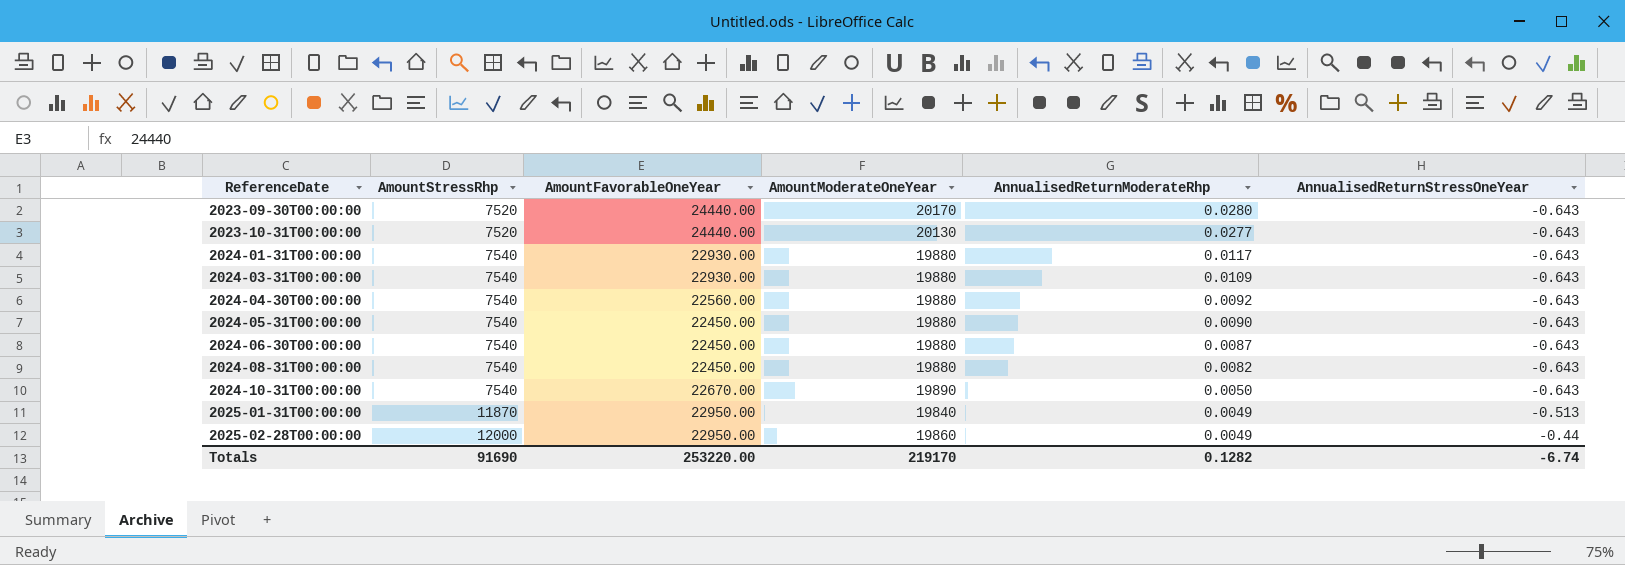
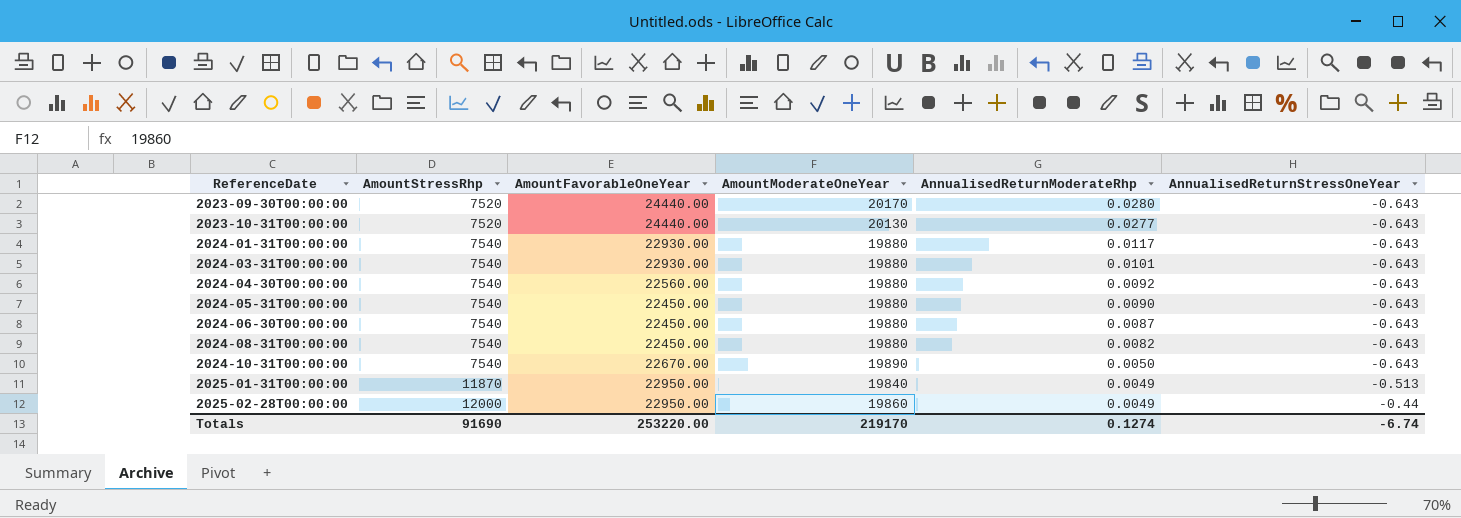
2024-03-31T00:00:00 | AnnualisedReturnModerateRhp: 0.0109 -> 0.0101
Totals | AnnualisedReturnModerateRhp: 0.1282 -> 0.1274

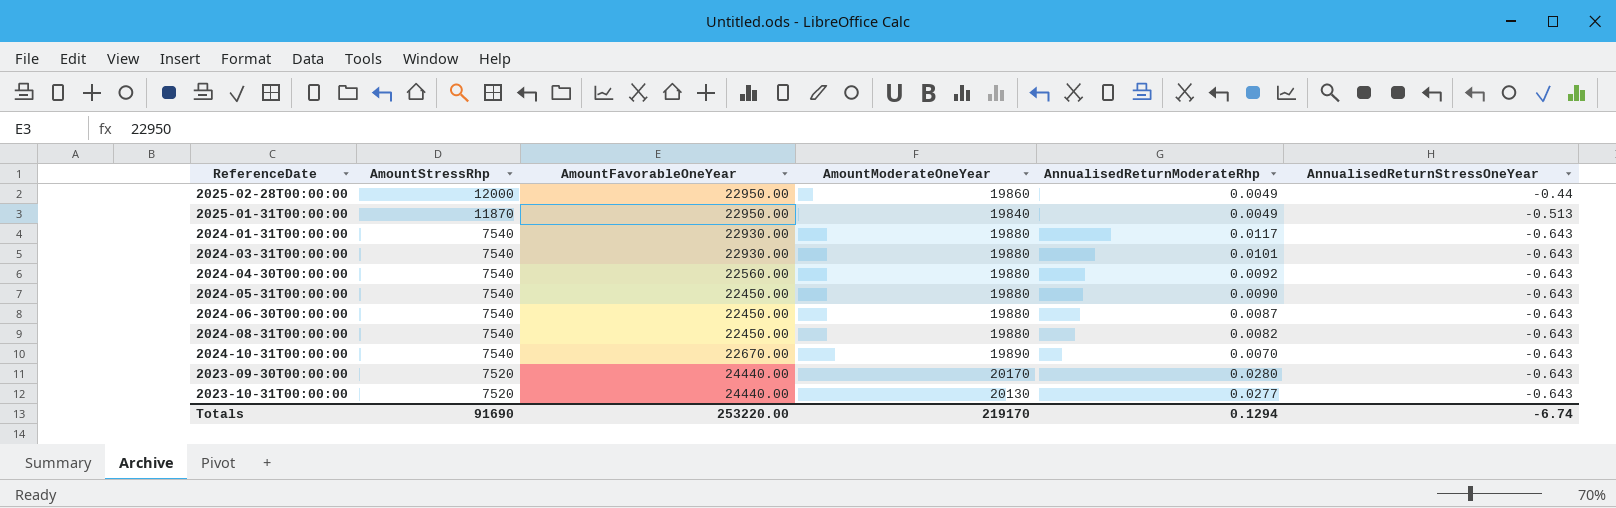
row order: ReferenceDate ascending -> AmountStressRhp descending
2024-10-31T00:00:00 | AnnualisedReturnModerateRhp: 0.0050 -> 0.0070
Totals | AnnualisedReturnModerateRhp: 0.1274 -> 0.1294

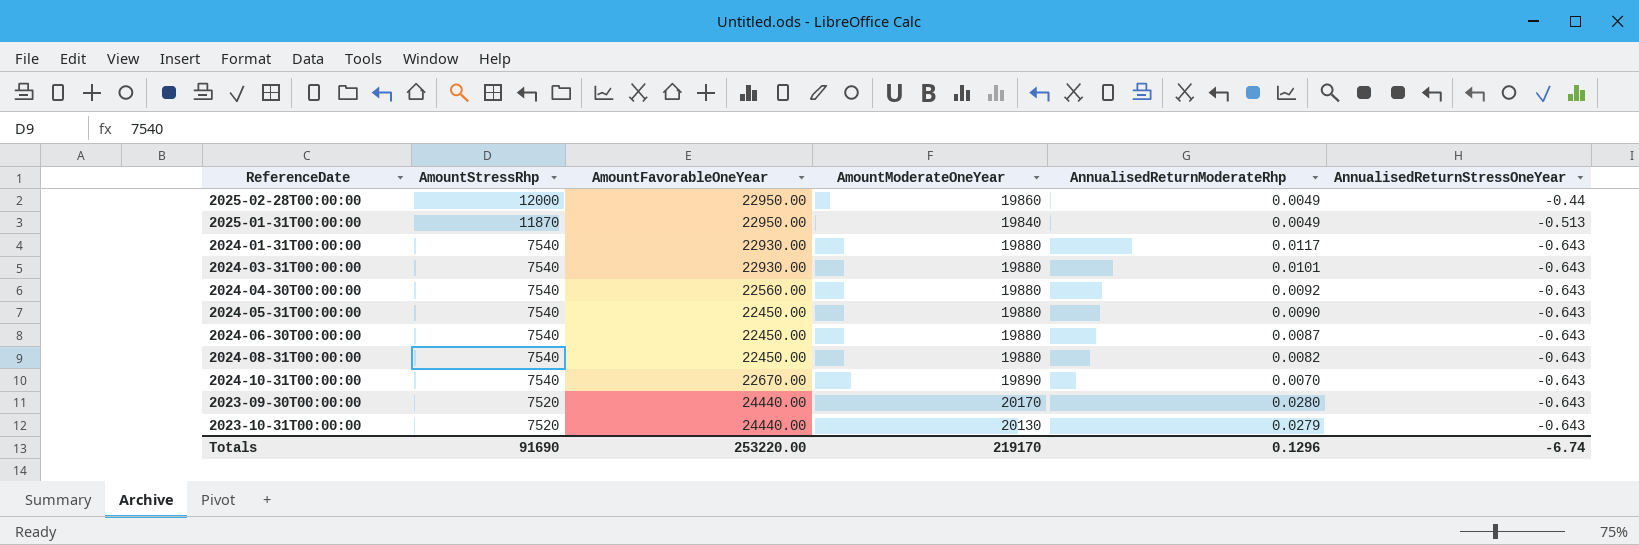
2023-10-31T00:00:00 | AnnualisedReturnModerateRhp: 0.0277 -> 0.0279
Totals | AnnualisedReturnModerateRhp: 0.1294 -> 0.1296

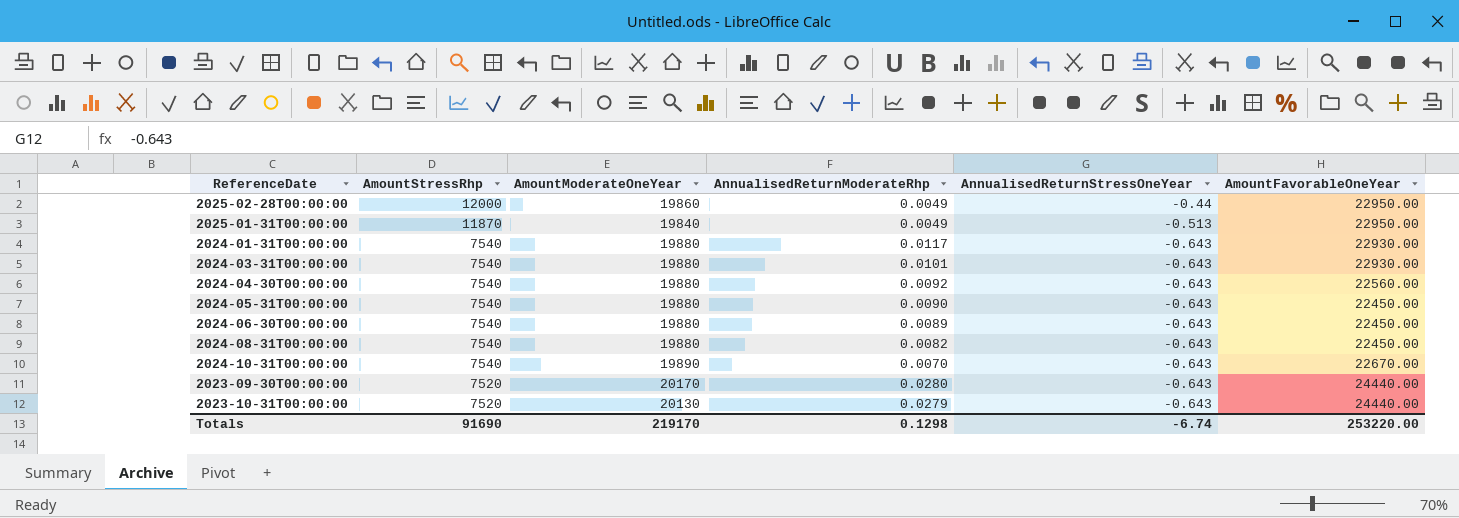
column AmountFavorableOneYear | position: 3 -> 6
2024-06-30T00:00:00 | AnnualisedReturnModerateRhp: 0.0087 -> 0.0089
Totals | AnnualisedReturnModerateRhp: 0.1296 -> 0.1298

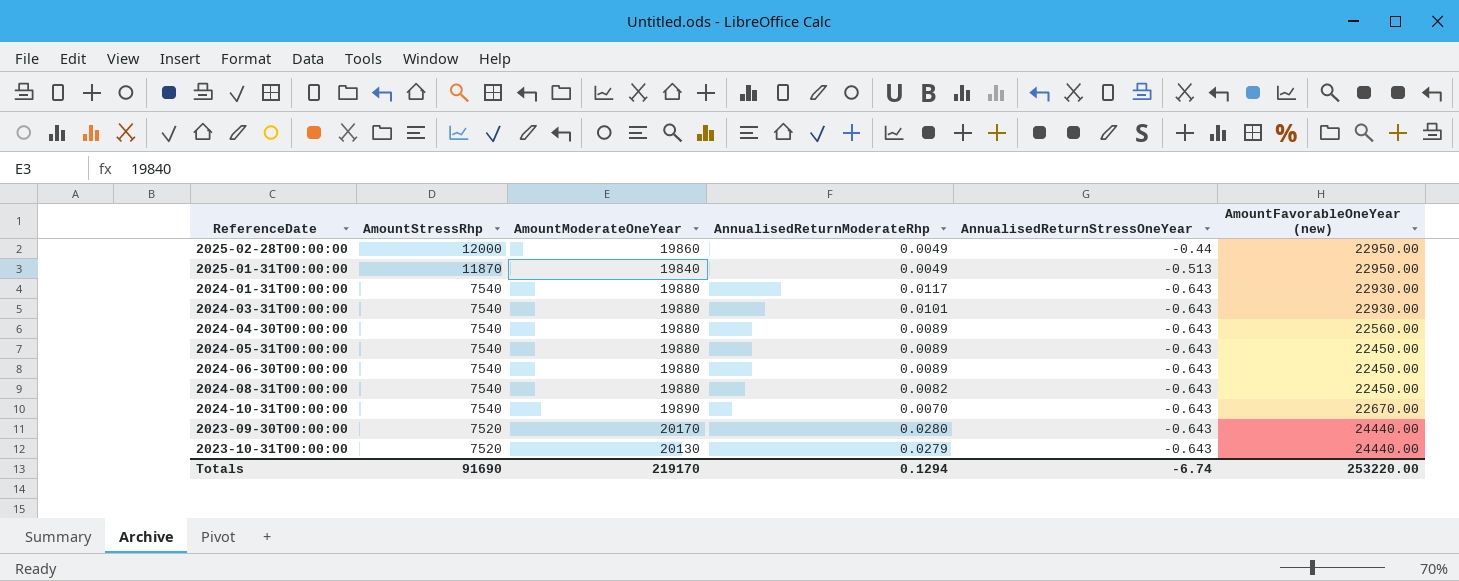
column name: AmountFavorableOneYear -> AmountFavorableOneYear (new)
2024-04-30T00:00:00 | AnnualisedReturnModerateRhp: 0.0092 -> 0.0089
2024-05-31T00:00:00 | AnnualisedReturnModerateRhp: 0.0090 -> 0.0089
Totals | AnnualisedReturnModerateRhp: 0.1298 -> 0.1294

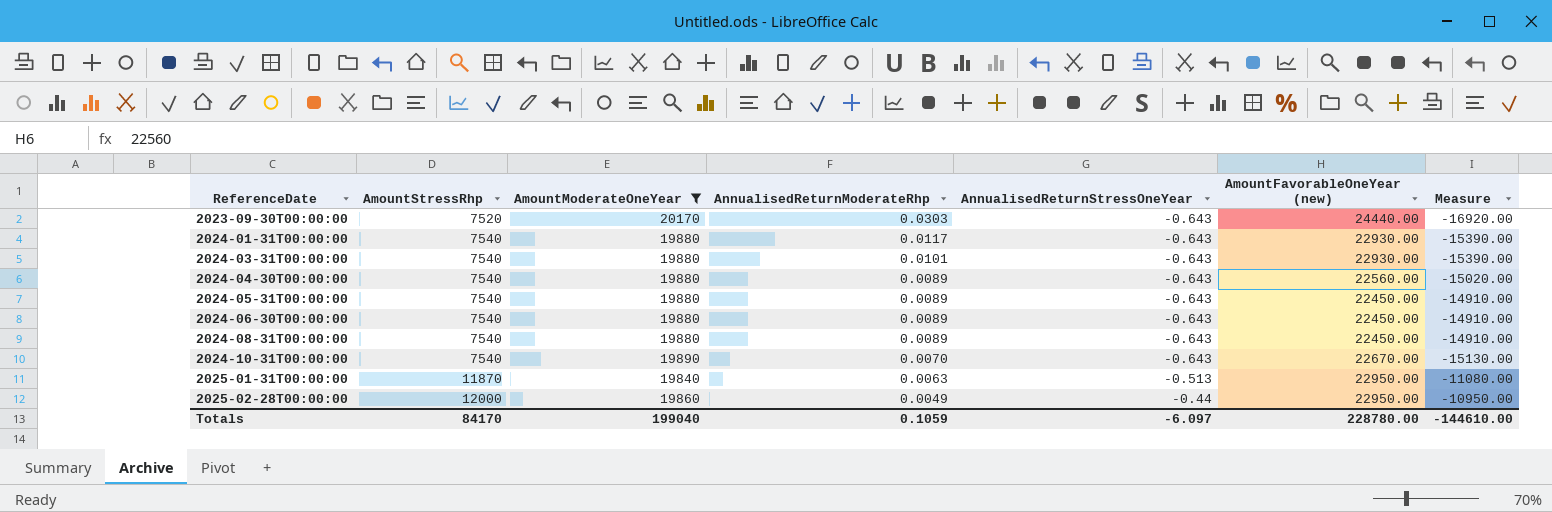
filter: none -> AmountModerateOneYear != 20130
row order: AmountStressRhp descending -> ReferenceDate ascending
column Measure | formula: none -> [AmountStressRhp] - [AmountFavorableOneYear (new)]
2023-09-30T00:00:00 | AnnualisedReturnModerateRhp: 0.0280 -> 0.0303
2024-08-31T00:00:00 | AnnualisedReturnModerateRhp: 0.0082 -> 0.0089
2025-01-31T00:00:00 | AnnualisedReturnModerateRhp: 0.0049 -> 0.0063
Totals | AmountStressRhp: 91690 -> 84170
Totals | AmountModerateOneYear: 219170 -> 199040
Totals | AnnualisedReturnModerateRhp: 0.1294 -> 0.1059
Totals | AnnualisedReturnStressOneYear: -6.74 -> -6.097
Totals | AmountFavorableOneYear (new): 253220.00 -> 228780.00

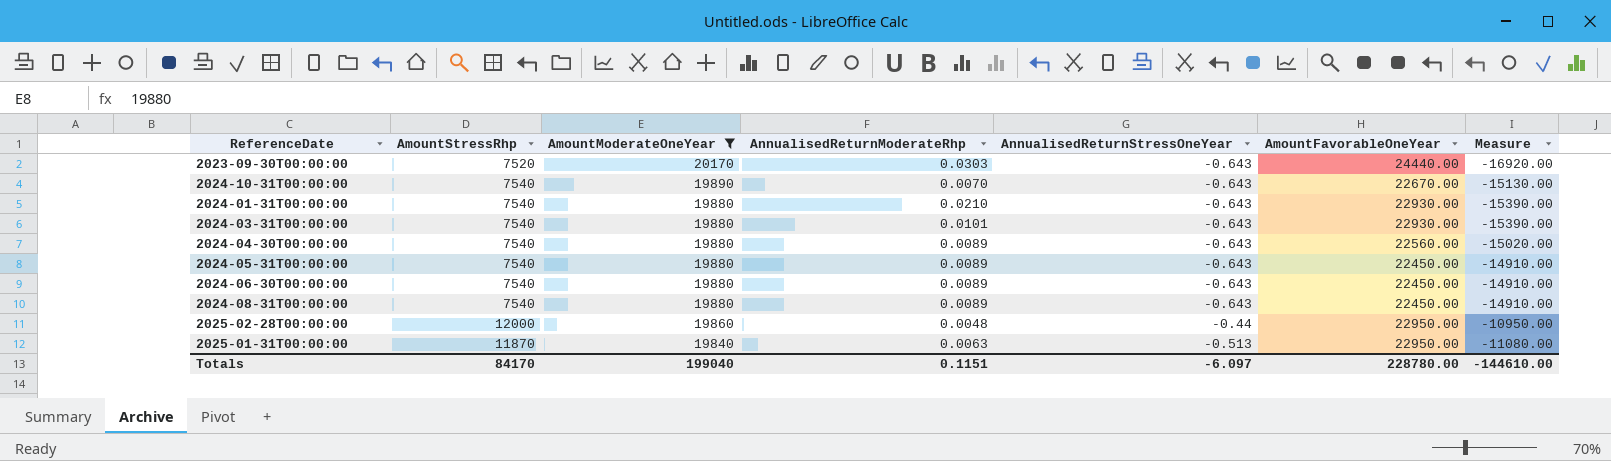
row order: ReferenceDate ascending -> AmountModerateOneYear descending
column name: AmountFavorableOneYear (new) -> AmountFavorableOneYear
2024-01-31T00:00:00 | AnnualisedReturnModerateRhp: 0.0117 -> 0.0210
2025-02-28T00:00:00 | AnnualisedReturnModerateRhp: 0.0049 -> 0.0048
Totals | AnnualisedReturnModerateRhp: 0.1059 -> 0.1151

